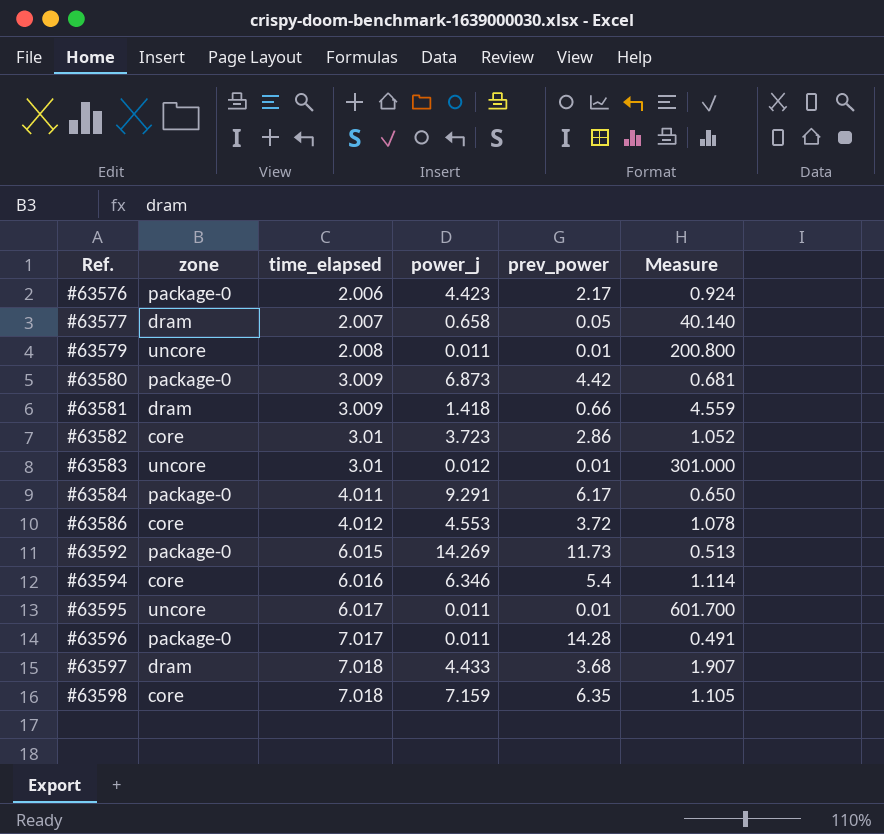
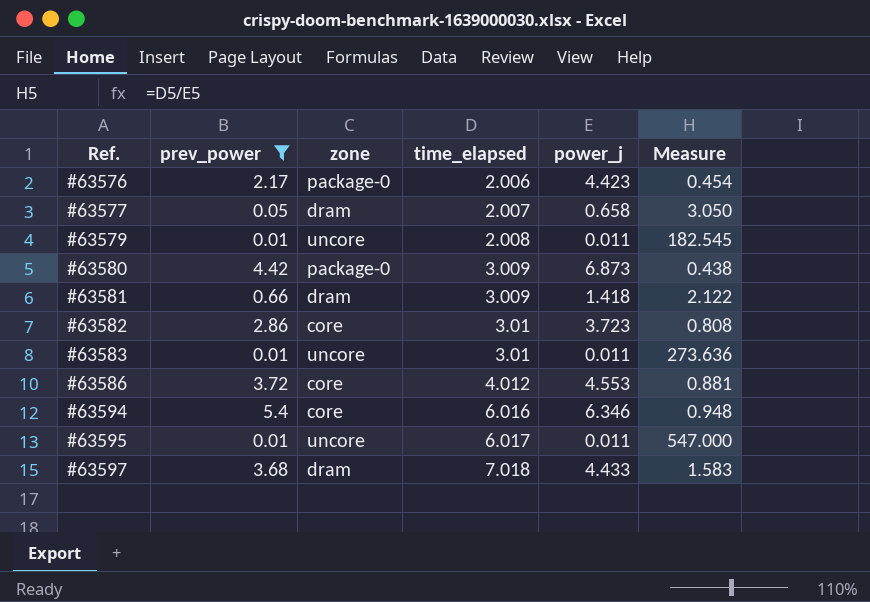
filter: none -> prev_power <= 5.4
column prev_power | position: 5 -> 2
column Measure | formula: [time_elapsed] / [prev_power] -> [time_elapsed] / [power_j]
#63583 | power_j: 0.012 -> 0.011

